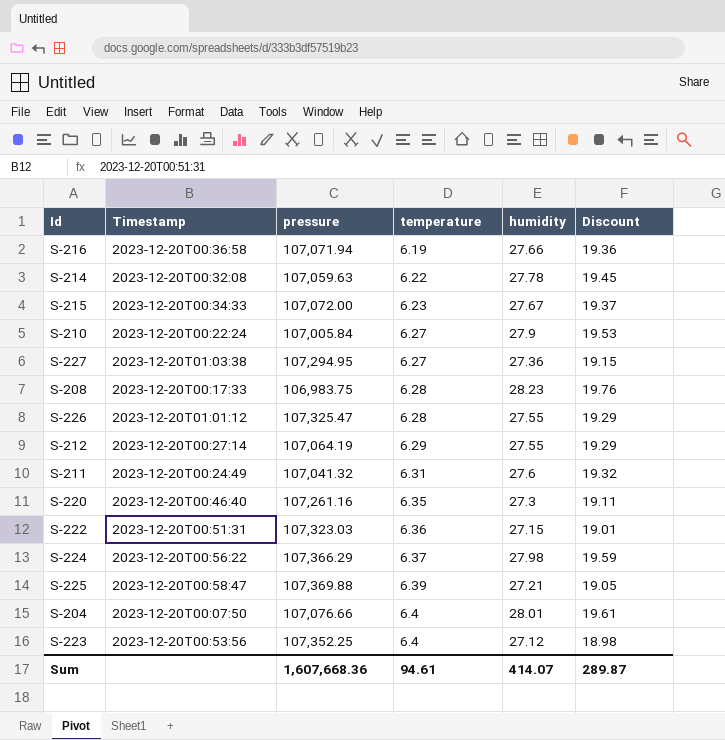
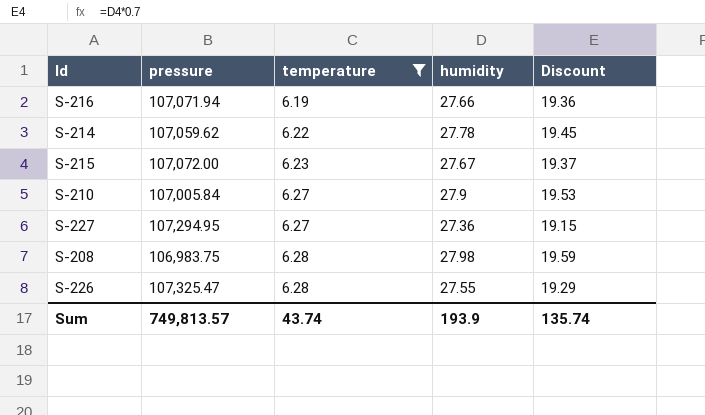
filter: none -> temperature <= 6.28
column Timestamp | position: 2 -> none
S-214 | pressure: 107,059.63 -> 107,059.62
S-208 | humidity: 28.23 -> 27.98
S-208 | Discount: 19.76 -> 19.59
Sum | pressure: 1,607,668.36 -> 749,813.57
Sum | temperature: 94.61 -> 43.74
Sum | humidity: 414.07 -> 193.9
Sum | Discount: 289.87 -> 135.74

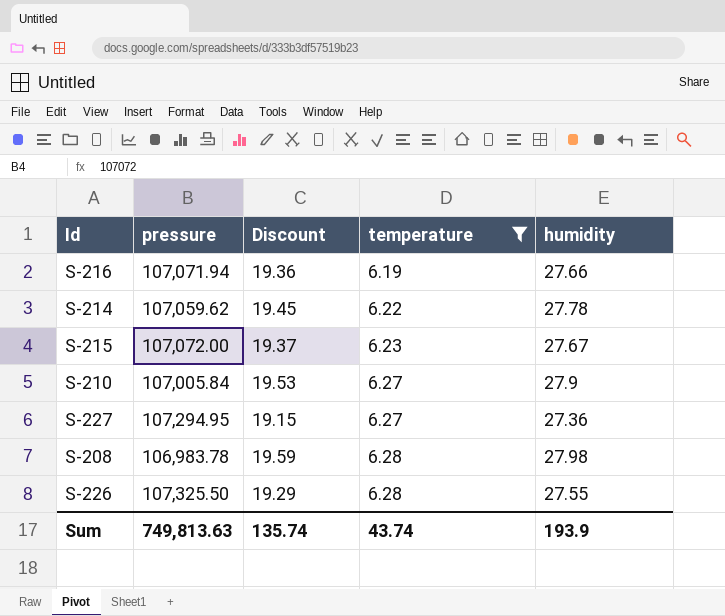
column Discount | position: 5 -> 3
S-208 | pressure: 106,983.75 -> 106,983.78
S-226 | pressure: 107,325.47 -> 107,325.50
Sum | pressure: 749,813.57 -> 749,813.63

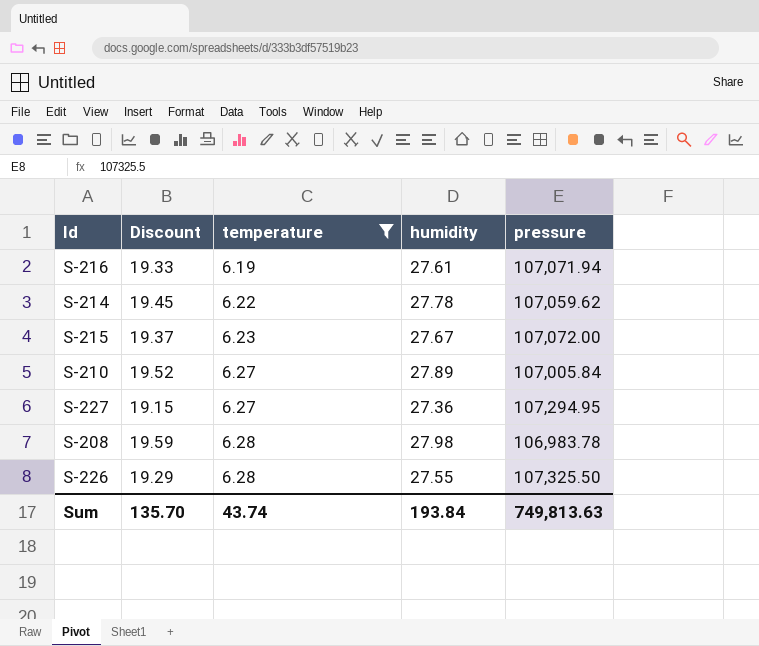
column pressure | position: 2 -> 5
S-216 | Discount: 19.36 -> 19.33
S-216 | humidity: 27.66 -> 27.61
S-210 | Discount: 19.53 -> 19.52
S-210 | humidity: 27.9 -> 27.89
Sum | Discount: 135.74 -> 135.70
Sum | humidity: 193.9 -> 193.84

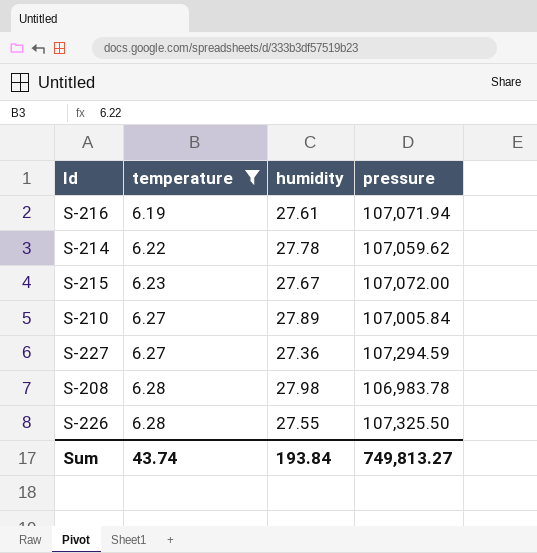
column Discount | formula: [humidity] * 0.7 -> none
S-227 | pressure: 107,294.95 -> 107,294.59
Sum | pressure: 749,813.63 -> 749,813.27

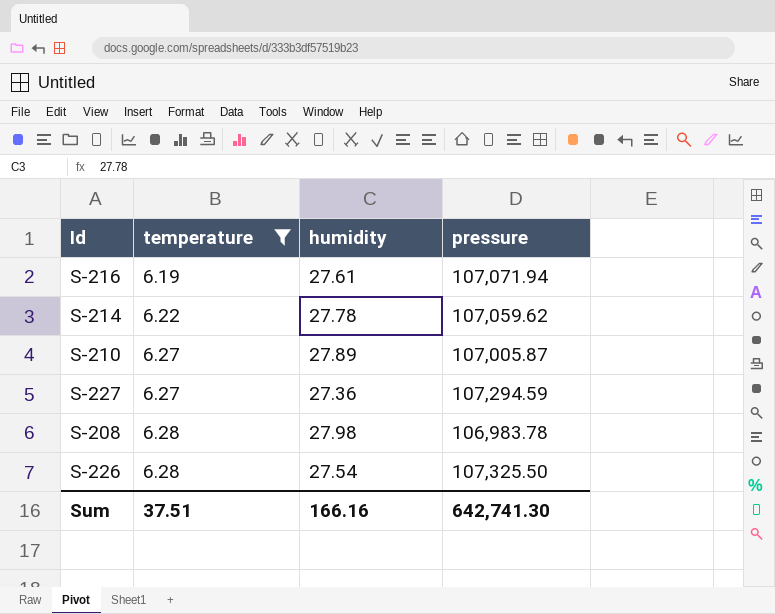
row S-215: 6.23 | 27.67 | 107,072.00 -> none
S-210 | pressure: 107,005.84 -> 107,005.87
S-226 | humidity: 27.55 -> 27.54
Sum | temperature: 43.74 -> 37.51
Sum | humidity: 193.84 -> 166.16
Sum | pressure: 749,813.27 -> 642,741.30

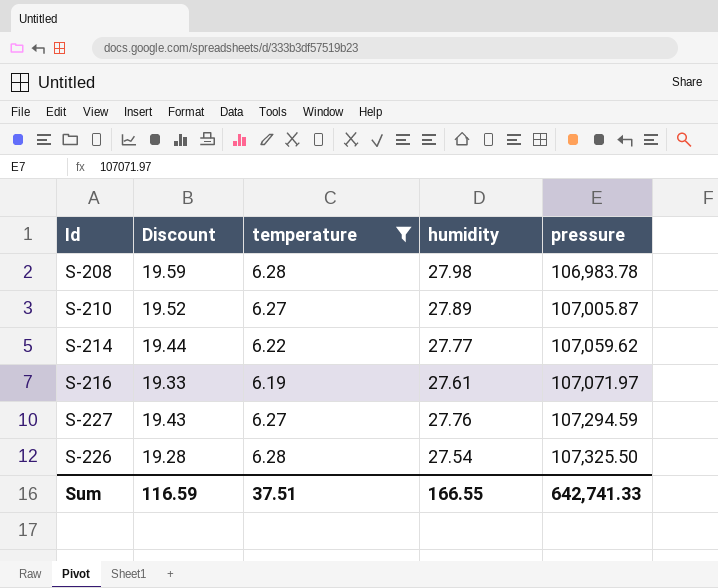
row order: temperature ascending -> pressure ascending
column Discount | formula: none -> [humidity] * 0.7
S-214 | humidity: 27.78 -> 27.77
S-216 | pressure: 107,071.94 -> 107,071.97
S-227 | humidity: 27.36 -> 27.76
Sum | humidity: 166.16 -> 166.55
Sum | pressure: 642,741.30 -> 642,741.33

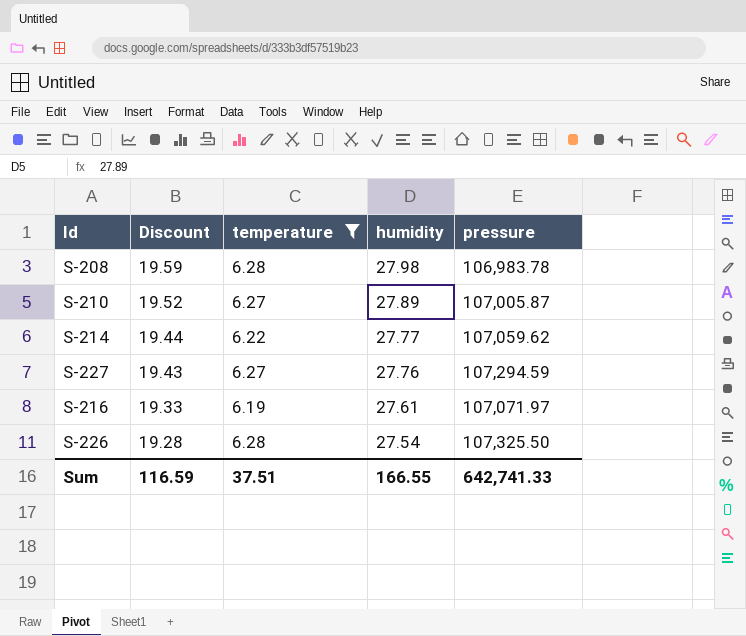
row order: pressure ascending -> Discount descending

